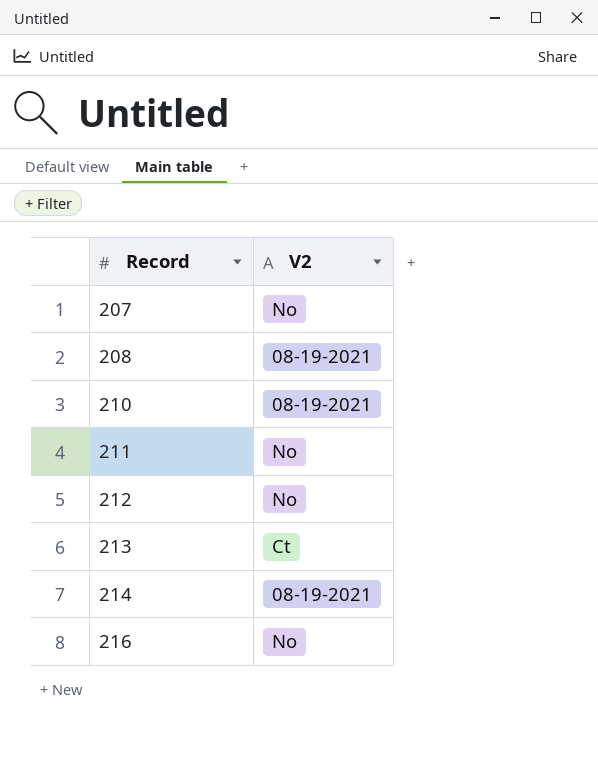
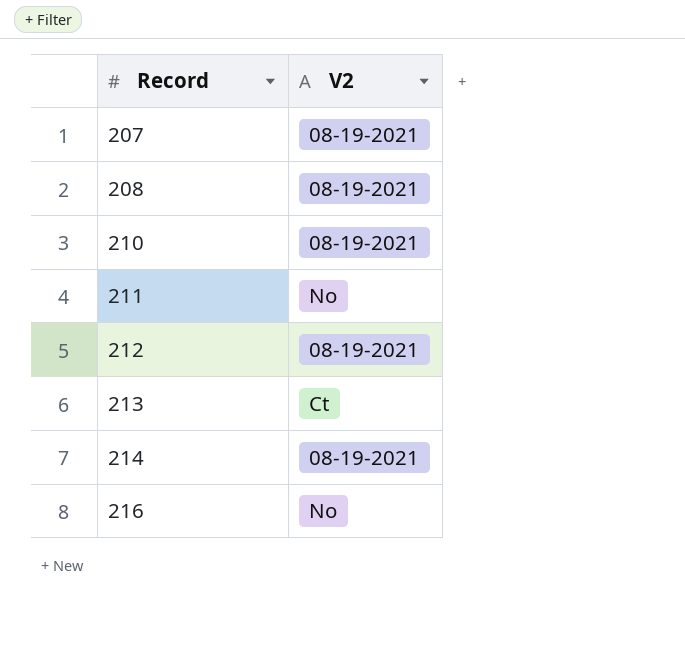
207 | V2: No -> 08-19-2021
212 | V2: No -> 08-19-2021

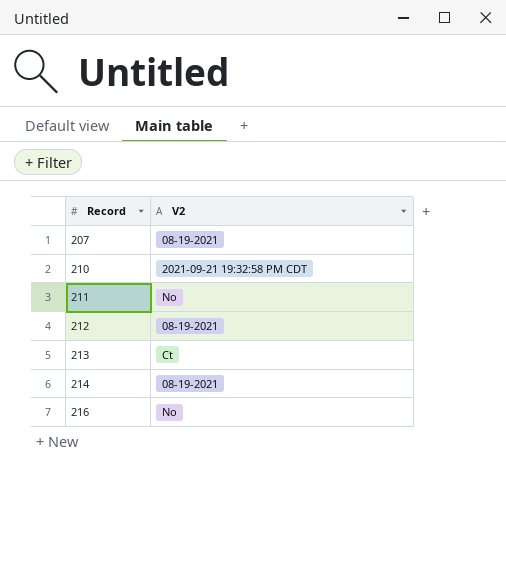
row 208: 08-19-2021 -> none
210 | V2: 08-19-2021 -> 2021-09-21 19:32:58 PM CDT

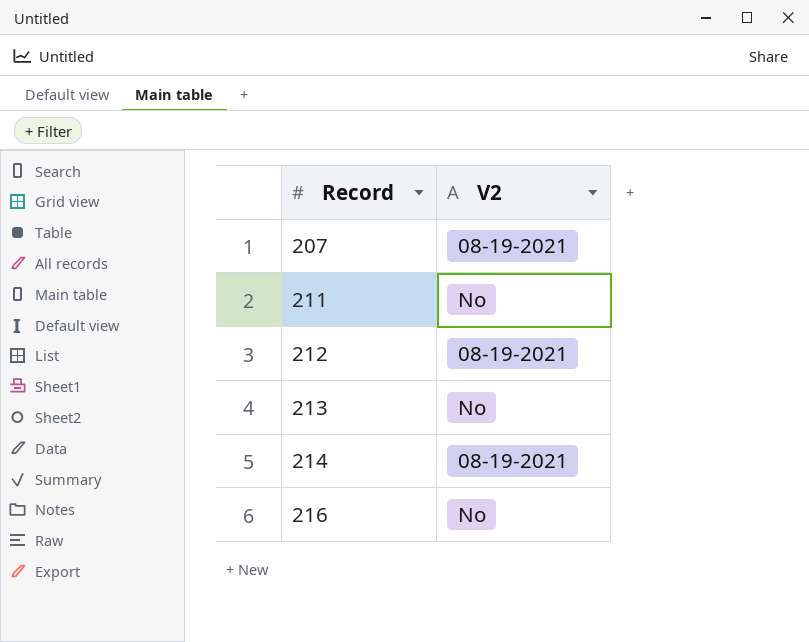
row 210: 2021-09-21 19:32:58 PM CDT -> none
213 | V2: Ct -> No

